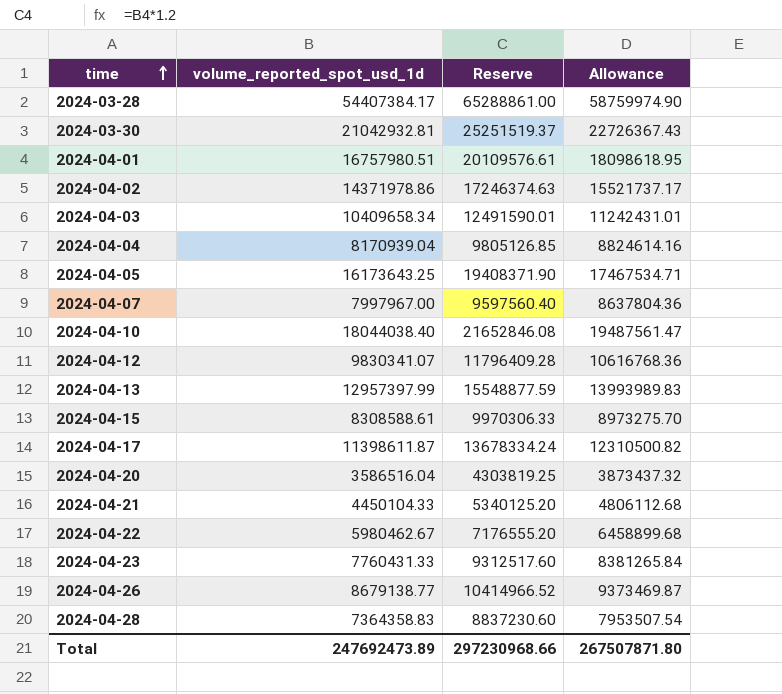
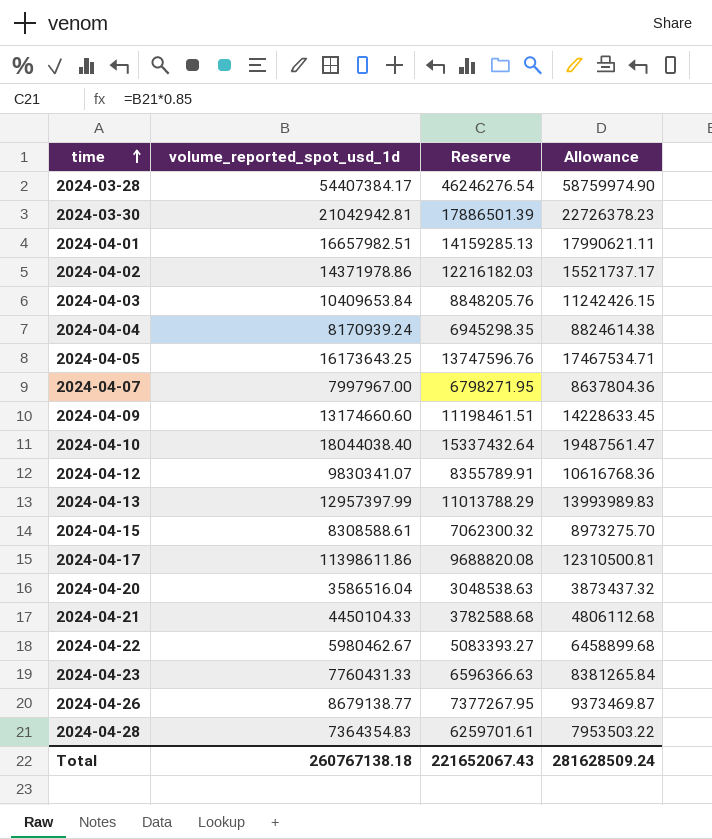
column Reserve | formula: [volume_reported_spot_usd_1d] * 1.2 -> [volume_reported_spot_usd_1d] * 0.85
2024-03-30 | volume_reported_spot_usd_1d: 21042932.81 -> 21042942.81
2024-03-30 | Allowance: 22726367.43 -> 22726378.23
2024-04-01 | volume_reported_spot_usd_1d: 16757980.51 -> 16657982.51
2024-04-01 | Allowance: 18098618.95 -> 17990621.11
2024-04-03 | volume_reported_spot_usd_1d: 10409658.34 -> 10409653.84
2024-04-03 | Allowance: 11242431.01 -> 11242426.15
2024-04-04 | volume_reported_spot_usd_1d: 8170939.04 -> 8170939.24
2024-04-04 | Allowance: 8824614.16 -> 8824614.38
row 2024-04-09: none -> 13174660.60 | 11198461.51 | 14228633.45
2024-04-17 | volume_reported_spot_usd_1d: 11398611.87 -> 11398611.86
2024-04-17 | Allowance: 12310500.82 -> 12310500.81
2024-04-28 | volume_reported_spot_usd_1d: 7364358.83 -> 7364354.83
2024-04-28 | Allowance: 7953507.54 -> 7953503.22
Total | volume_reported_spot_usd_1d: 247692473.89 -> 260767138.18
Total | Reserve: 297230968.66 -> 221652067.43
Total | Allowance: 267507871.80 -> 281628509.24

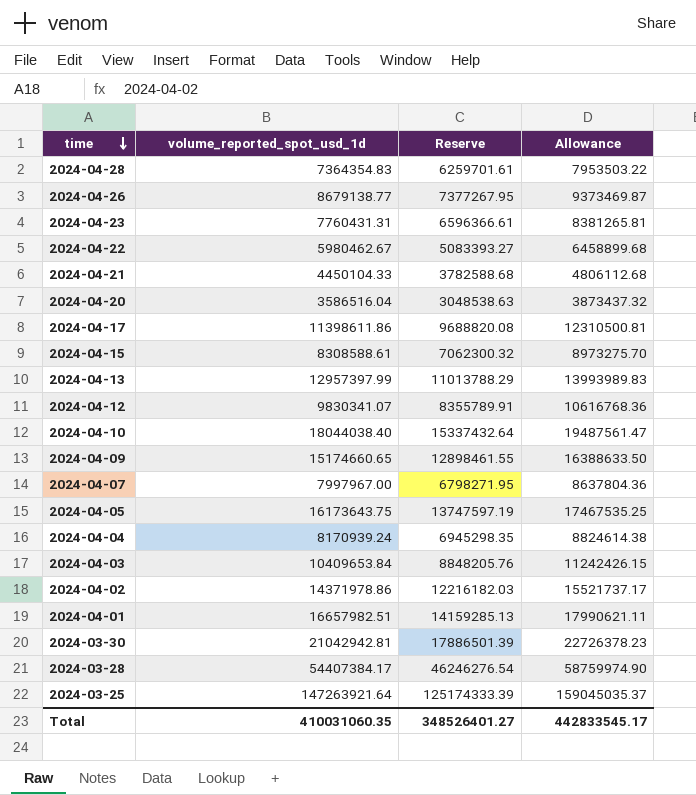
row order: time ascending -> time descending
2024-04-23 | volume_reported_spot_usd_1d: 7760431.33 -> 7760431.31
2024-04-23 | Reserve: 6596366.63 -> 6596366.61
2024-04-23 | Allowance: 8381265.84 -> 8381265.81
2024-04-09 | volume_reported_spot_usd_1d: 13174660.60 -> 15174660.65
2024-04-09 | Reserve: 11198461.51 -> 12898461.55
2024-04-09 | Allowance: 14228633.45 -> 16388633.50
2024-04-05 | volume_reported_spot_usd_1d: 16173643.25 -> 16173643.75
2024-04-05 | Reserve: 13747596.76 -> 13747597.19
2024-04-05 | Allowance: 17467534.71 -> 17467535.25
row 2024-03-25: none -> 147263921.64 | 125174333.39 | 159045035.37
Total | volume_reported_spot_usd_1d: 260767138.18 -> 410031060.35
Total | Reserve: 221652067.43 -> 348526401.27
Total | Allowance: 281628509.24 -> 442833545.17

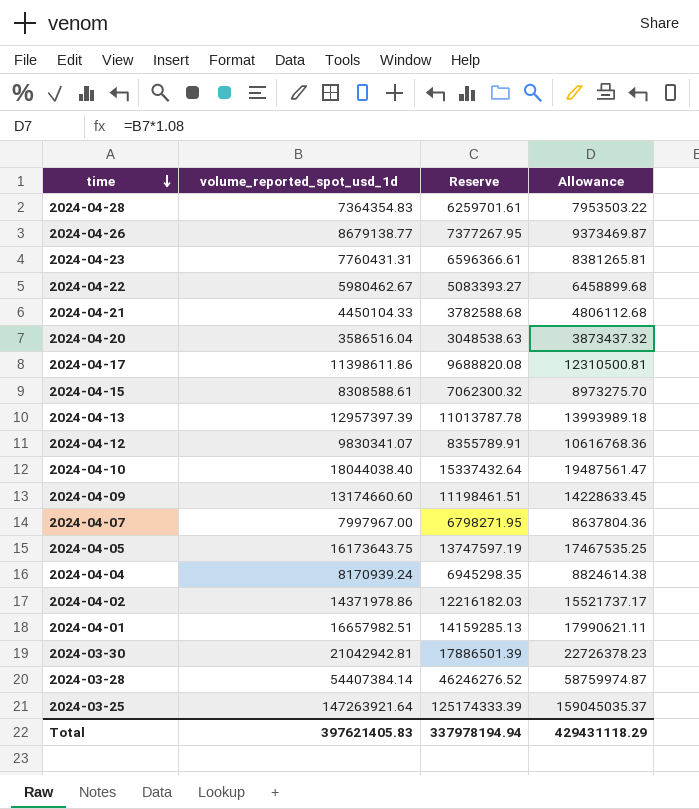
row 2024-04-03: 10409653.84 | 8848205.76 | 11242426.15 -> none
2024-04-13 | volume_reported_spot_usd_1d: 12957397.99 -> 12957397.39
2024-04-13 | Reserve: 11013788.29 -> 11013787.78
2024-04-13 | Allowance: 13993989.83 -> 13993989.18
2024-04-09 | volume_reported_spot_usd_1d: 15174660.65 -> 13174660.60
2024-04-09 | Reserve: 12898461.55 -> 11198461.51
2024-04-09 | Allowance: 16388633.50 -> 14228633.45
2024-03-28 | volume_reported_spot_usd_1d: 54407384.17 -> 54407384.14
2024-03-28 | Reserve: 46246276.54 -> 46246276.52
2024-03-28 | Allowance: 58759974.90 -> 58759974.87
Total | volume_reported_spot_usd_1d: 410031060.35 -> 397621405.83
Total | Reserve: 348526401.27 -> 337978194.94
Total | Allowance: 442833545.17 -> 429431118.29

